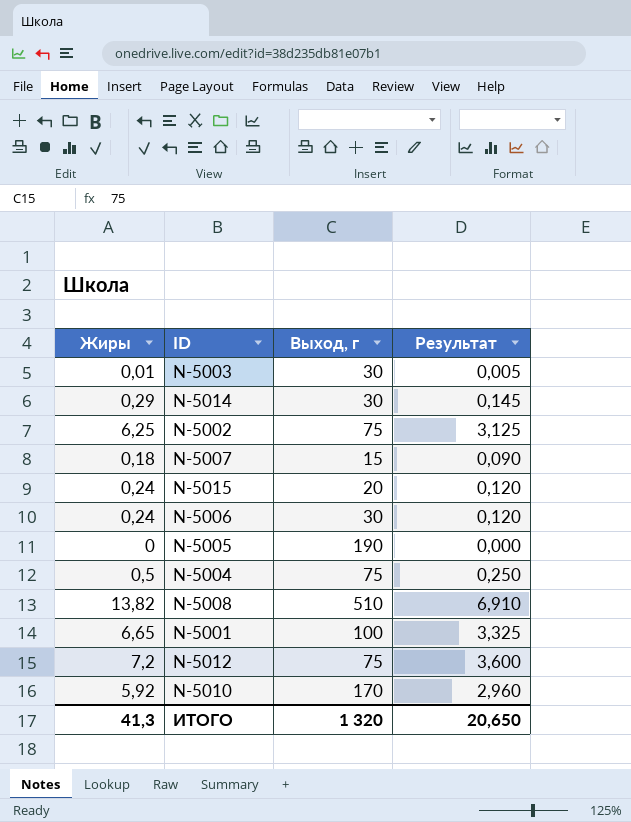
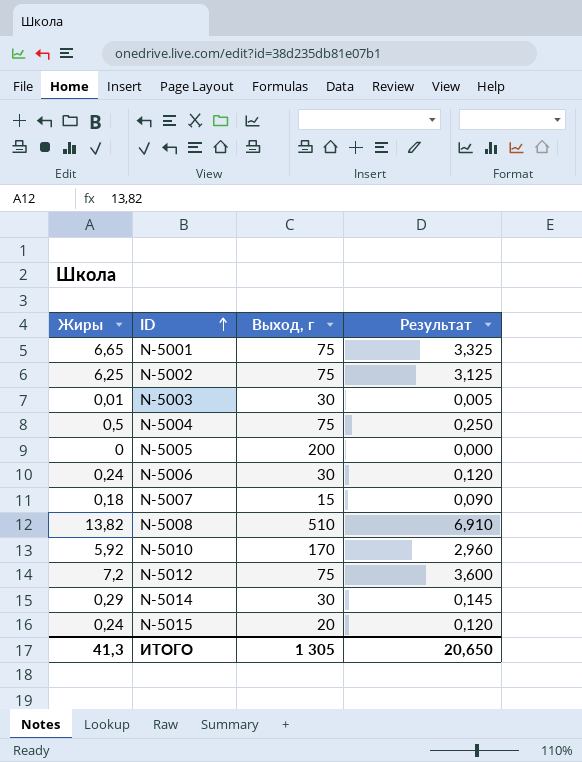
row order: none -> ID ascending
N-5001 | Выход, г: 100 -> 75
N-5005 | Выход, г: 190 -> 200
ИТОГО | Выход, г: 1 320 -> 1 305

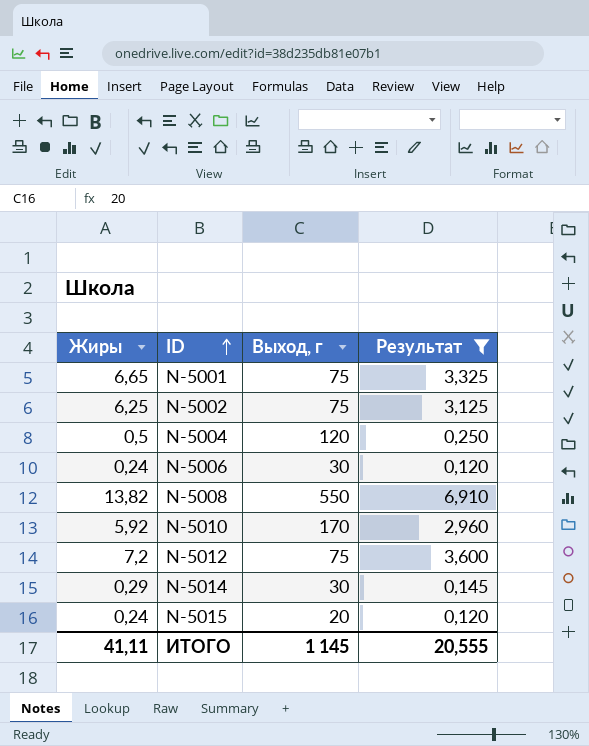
filter: none -> Результат >= 0,120
N-5004 | Выход, г: 75 -> 120
N-5008 | Выход, г: 510 -> 550
ИТОГО | Жиры: 41,3 -> 41,11
ИТОГО | Выход, г: 1 305 -> 1 145
ИТОГО | Результат: 20,650 -> 20,555

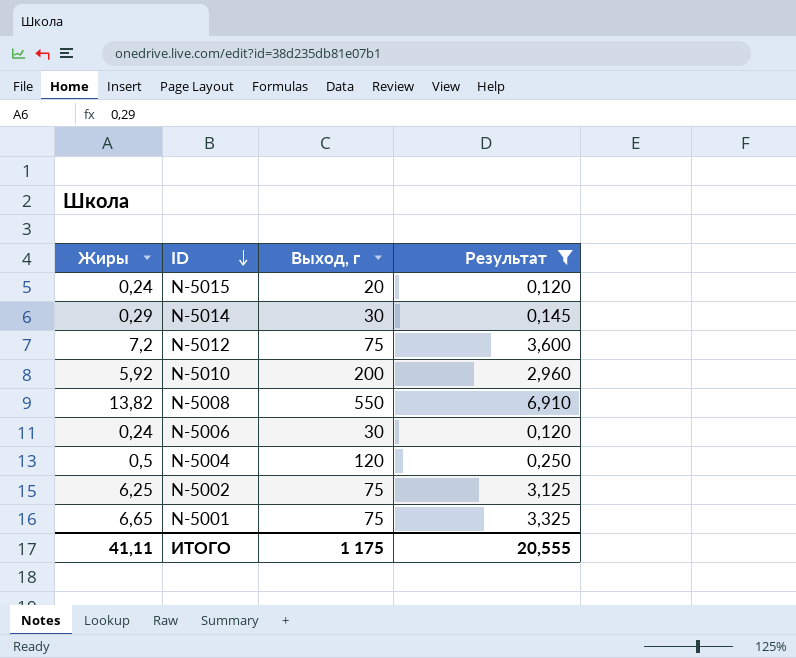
row order: ID ascending -> ID descending
N-5010 | Выход, г: 170 -> 200
ИТОГО | Выход, г: 1 145 -> 1 175

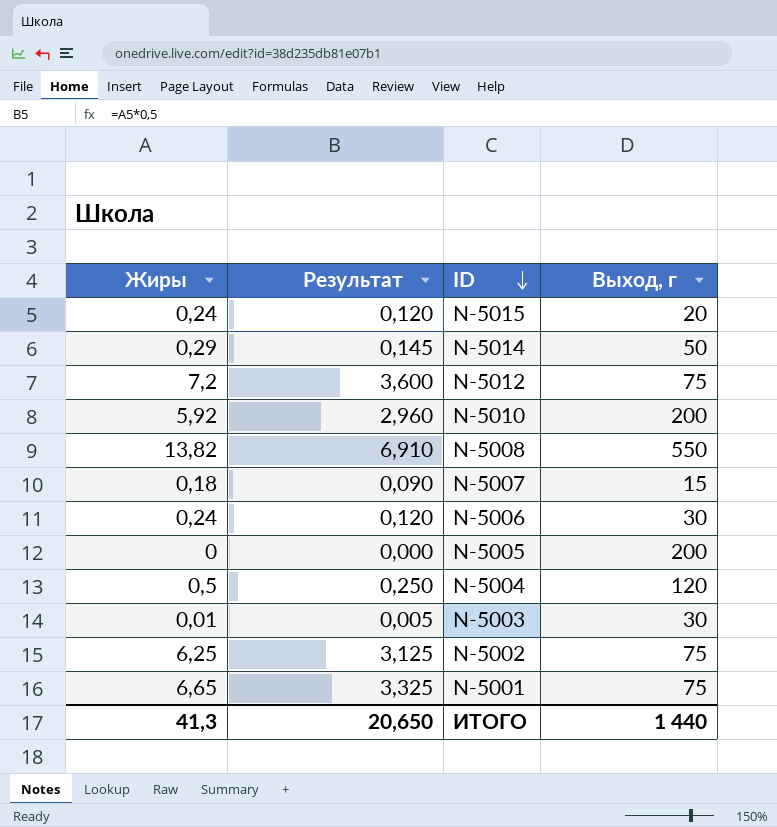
filter: Результат >= 0,120 -> none
column Результат | position: 4 -> 2
N-5014 | Выход, г: 30 -> 50
ИТОГО | Жиры: 41,11 -> 41,3
ИТОГО | Результат: 20,555 -> 20,650
ИТОГО | Выход, г: 1 175 -> 1 440

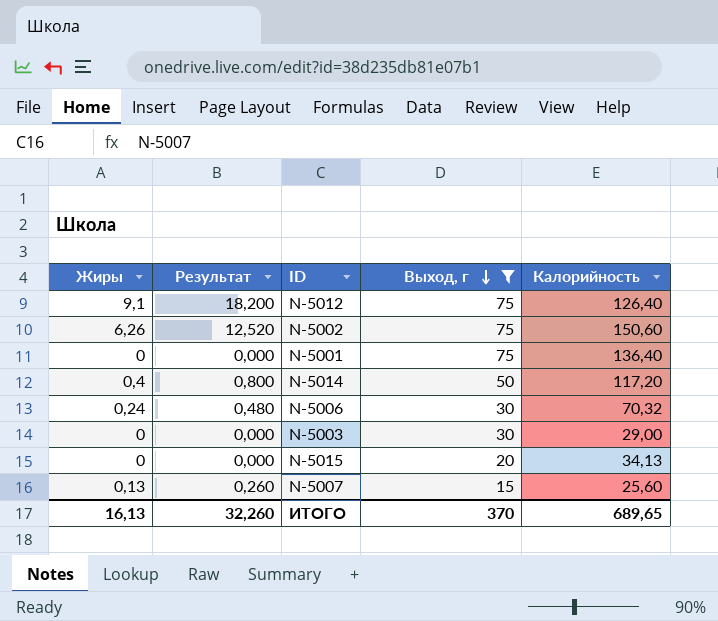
filter: none -> Выход, г <= 75
row order: ID descending -> Выход, г descending
column Результат | formula: [Жиры] * 0,5 -> [Жиры] * 2
column Калорийность | position: none -> 5
N-5012 | Жиры: 7,2 -> 9,1
N-5002 | Жиры: 6,25 -> 6,26
N-5001 | Жиры: 6,65 -> 0
N-5014 | Жиры: 0,29 -> 0,4
N-5003 | Жиры: 0,01 -> 0
N-5015 | Жиры: 0,24 -> 0
N-5007 | Жиры: 0,18 -> 0,13
ИТОГО | Жиры: 41,3 -> 16,13
ИТОГО | Результат: 20,650 -> 32,260
ИТОГО | Выход, г: 1 440 -> 370

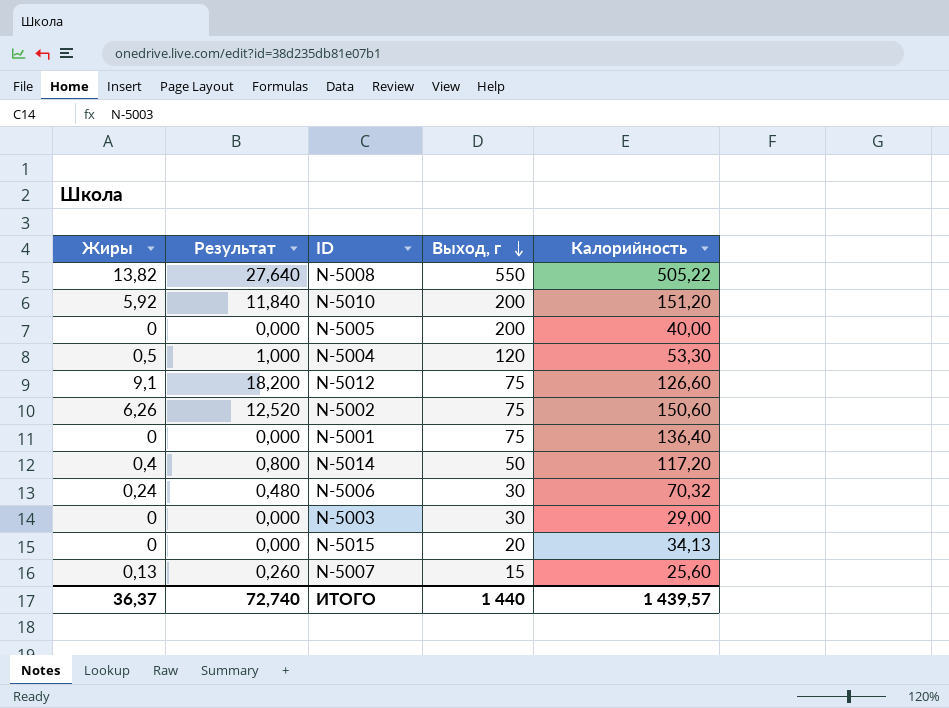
filter: Выход, г <= 75 -> none
N-5012 | Калорийность: 126,40 -> 126,60
ИТОГО | Жиры: 16,13 -> 36,37
ИТОГО | Результат: 32,260 -> 72,740
ИТОГО | Выход, г: 370 -> 1 440
ИТОГО | Калорийность: 689,65 -> 1 439,57

